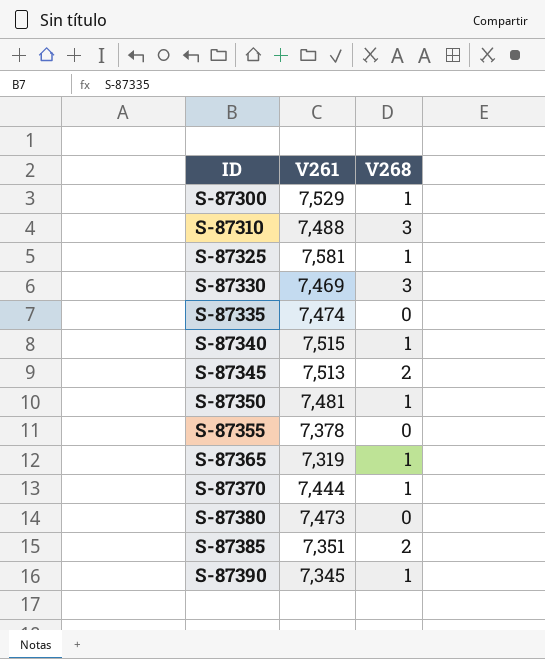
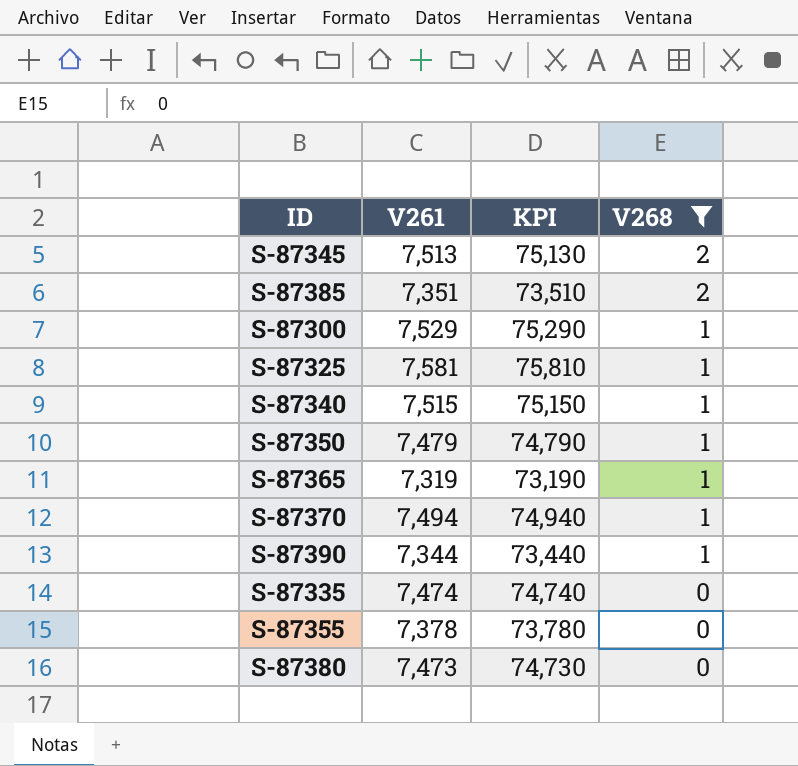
filter: none -> V268 != 3
row order: ID ascending -> V268 descending
column KPI | formula: none -> [V261] * 10
S-87350 | V261: 7,481 -> 7,479
S-87370 | V261: 7,444 -> 7,494
S-87390 | V261: 7,345 -> 7,344

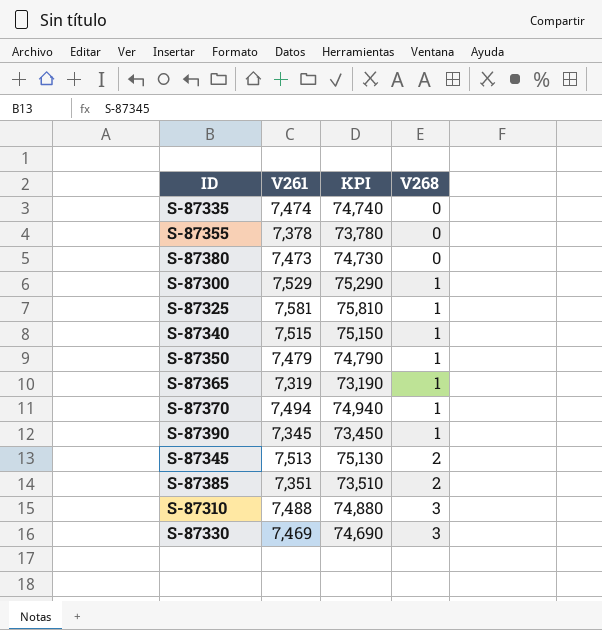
filter: V268 != 3 -> none
row order: V268 descending -> V268 ascending
S-87390 | V261: 7,344 -> 7,345
S-87390 | KPI: 73,440 -> 73,450

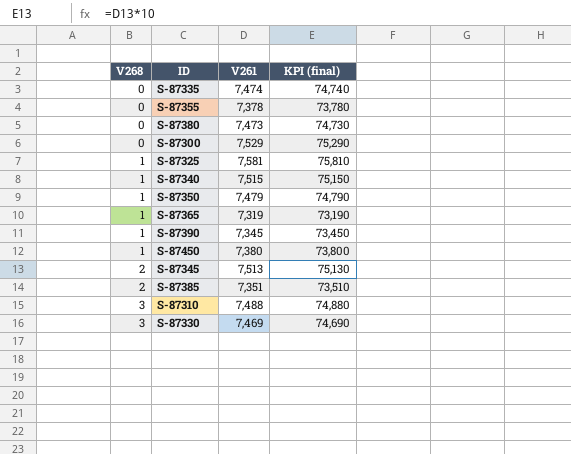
column V268 | position: 4 -> 1
column name: KPI -> KPI (final)
row S-87370: 7,494 | 74,940 | 1 -> none
S-87300 | V268: 1 -> 0
row S-87450: none -> 1 | 7,380 | 73,800

